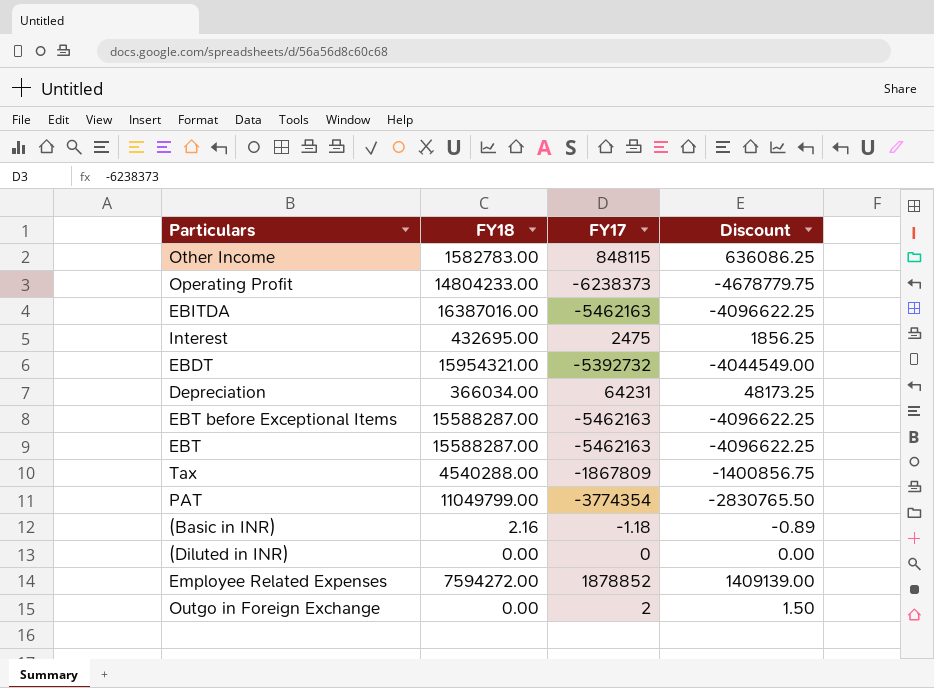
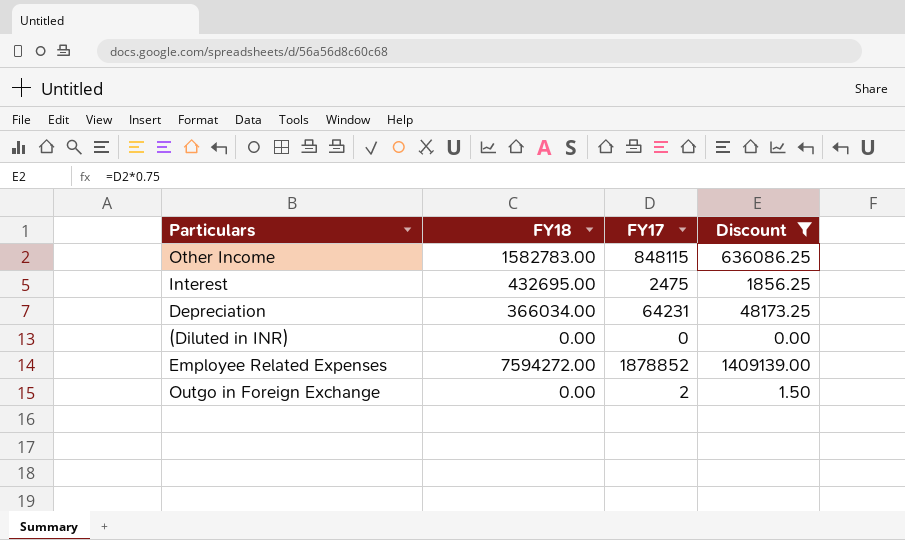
filter: none -> Discount >= 0.00

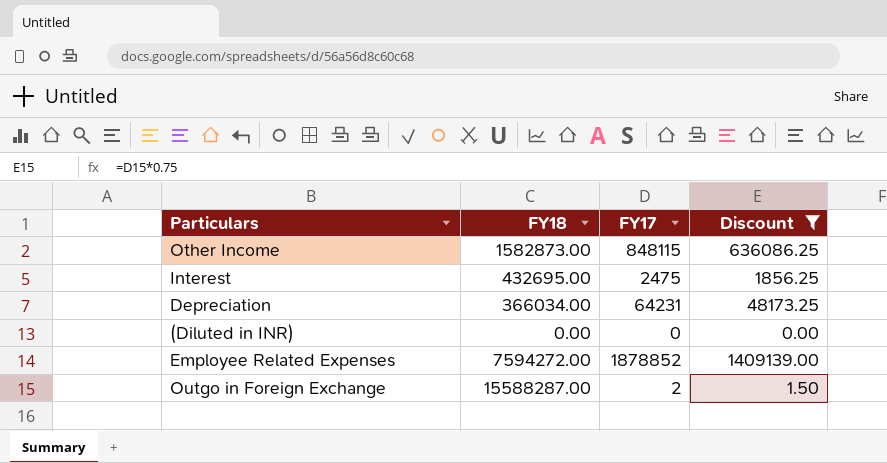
Other Income | FY18: 1582783.00 -> 1582873.00
Outgo in Foreign Exchange | FY18: 0.00 -> 15588287.00

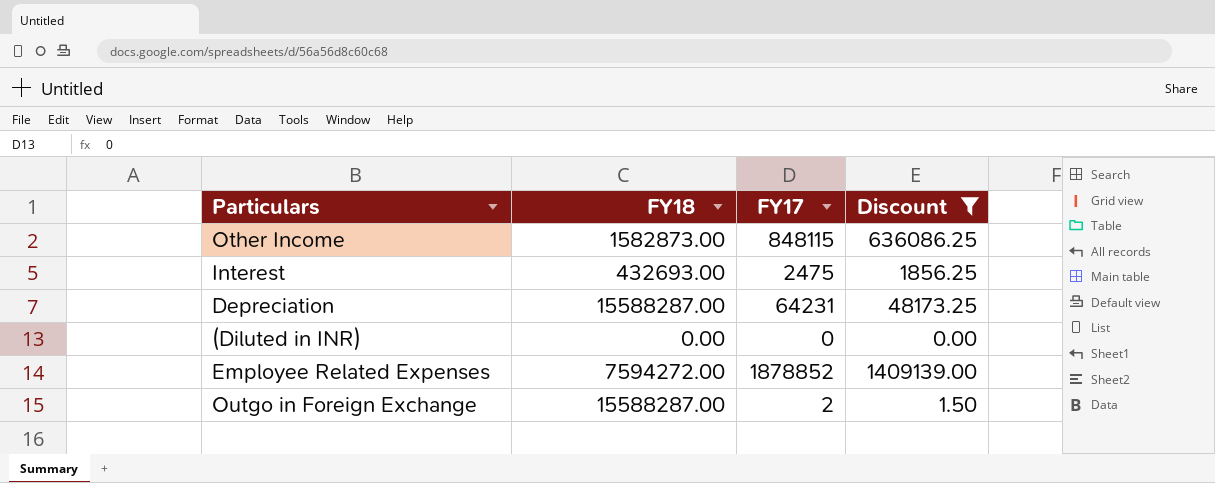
Interest | FY18: 432695.00 -> 432693.00
Depreciation | FY18: 366034.00 -> 15588287.00

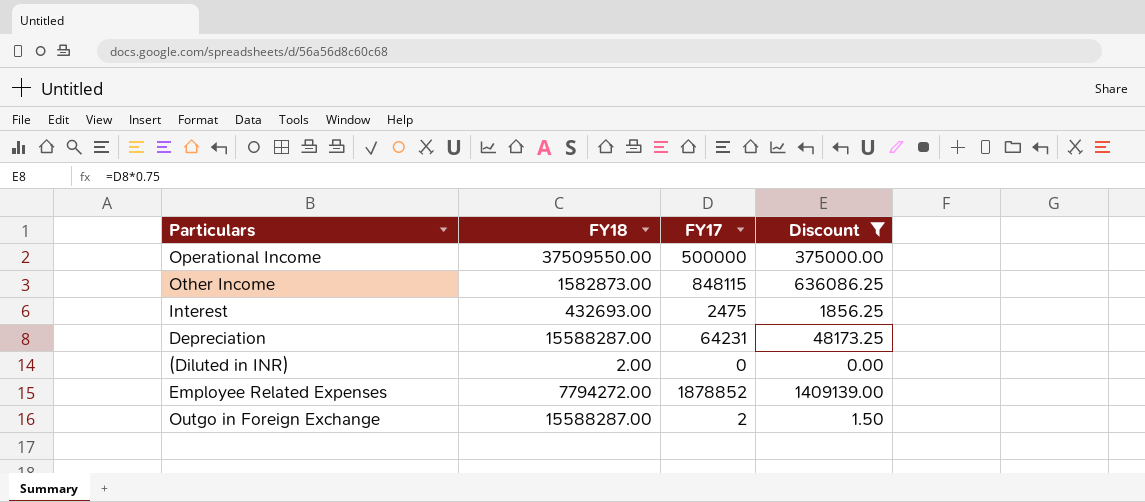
row Operational Income: none -> 37509550.00 | 500000 | 375000.00
(Diluted in INR) | FY18: 0.00 -> 2.00
Employee Related Expenses | FY18: 7594272.00 -> 7794272.00

